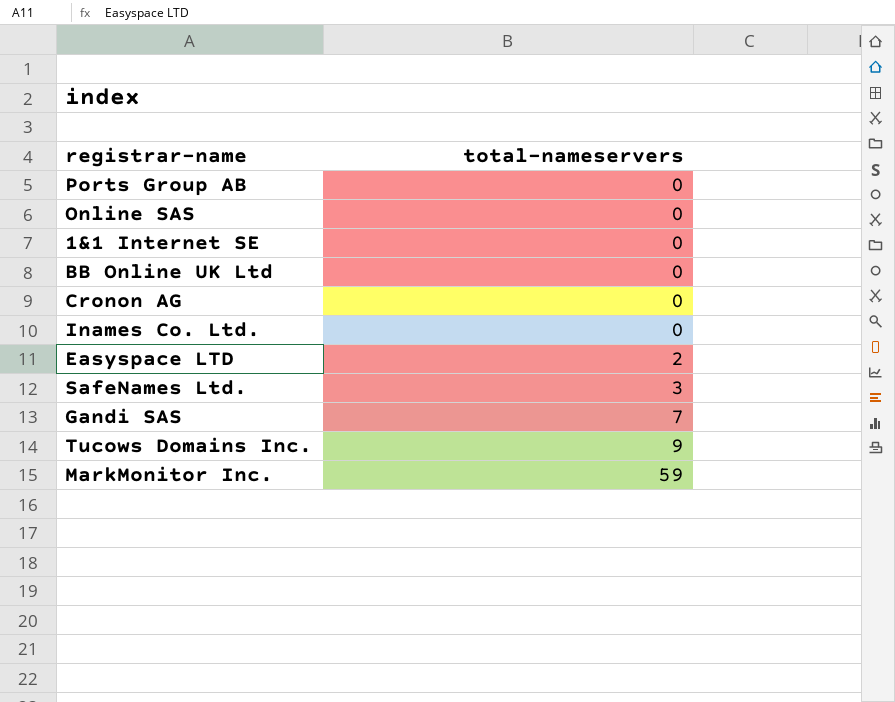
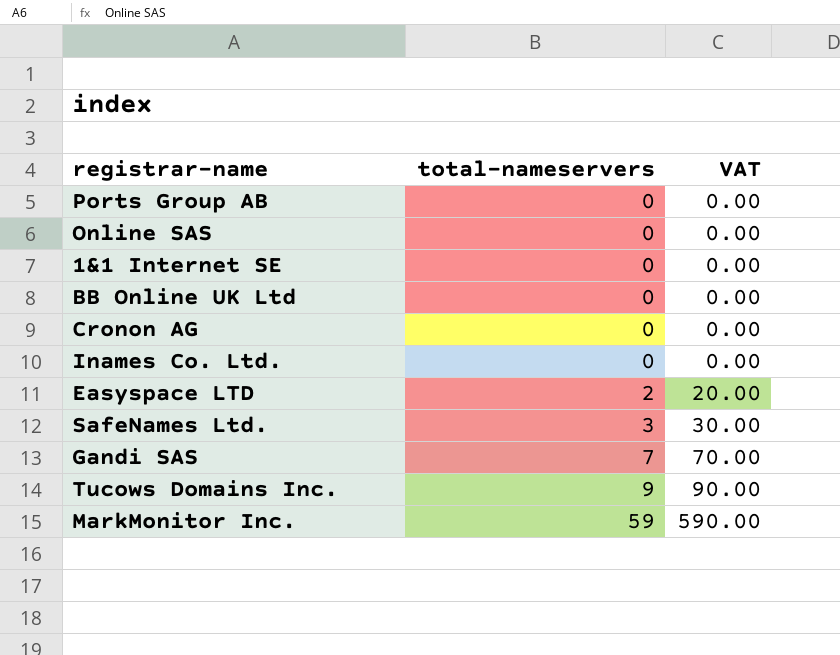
column VAT | formula: none -> [total-nameservers] * 10

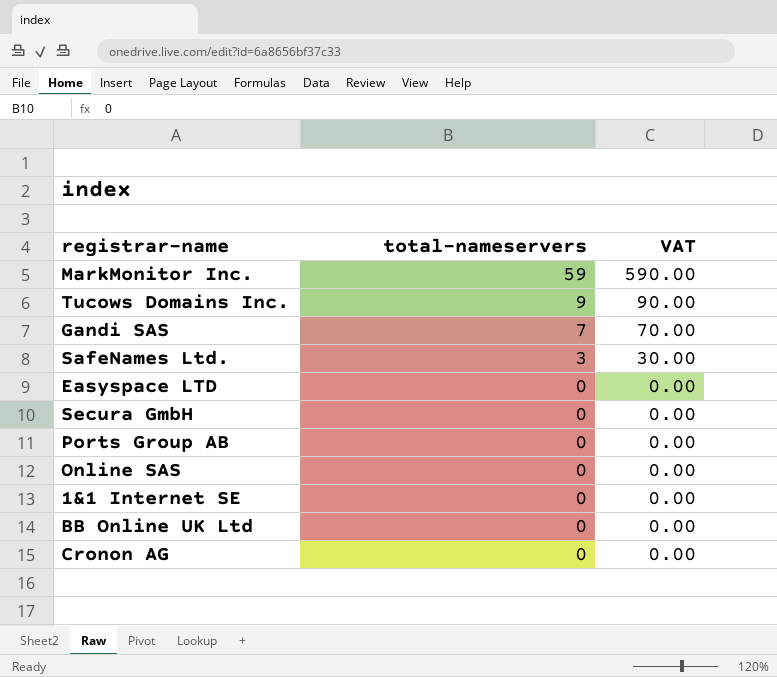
row order: total-nameservers ascending -> total-nameservers descending
row Inames Co. Ltd.: 0 | 0.00 -> none
Easyspace LTD | total-nameservers: 2 -> 0
Easyspace LTD | VAT: 20.00 -> 0.00
row Secura GmbH: none -> 0 | 0.00

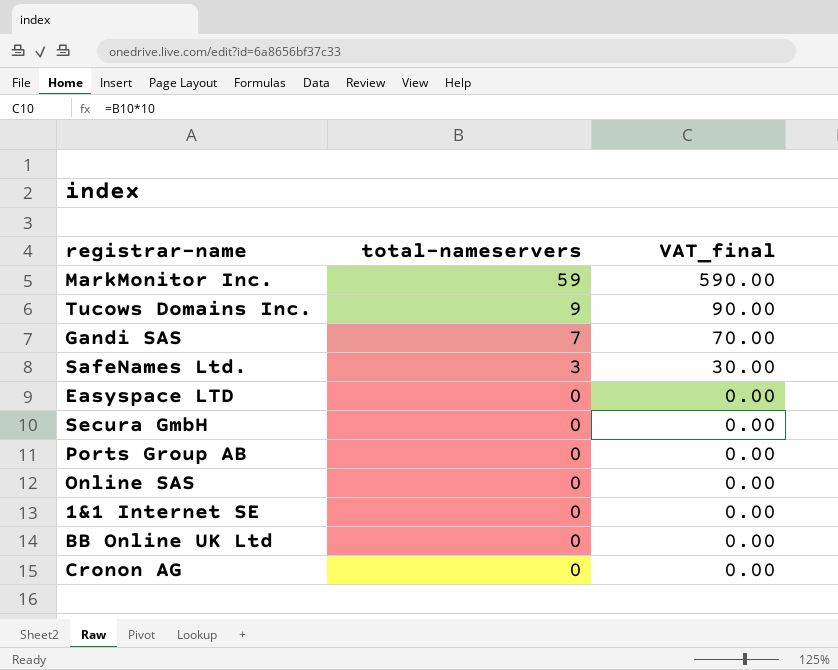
column name: VAT -> VAT_final

